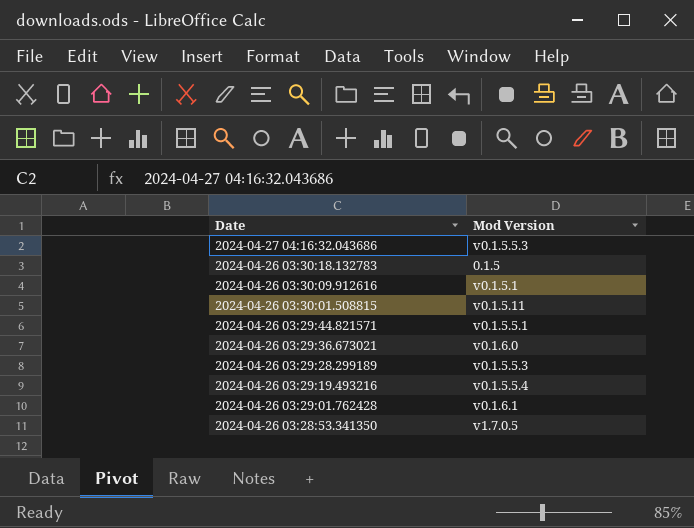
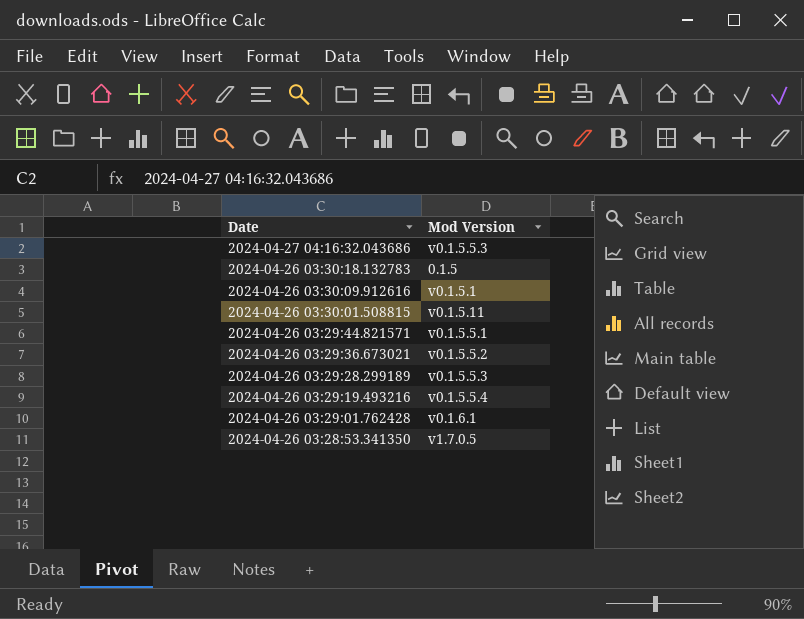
2024-04-26 03:29:36.673021 | Mod Version: v0.1.6.0 -> v0.1.5.5.2

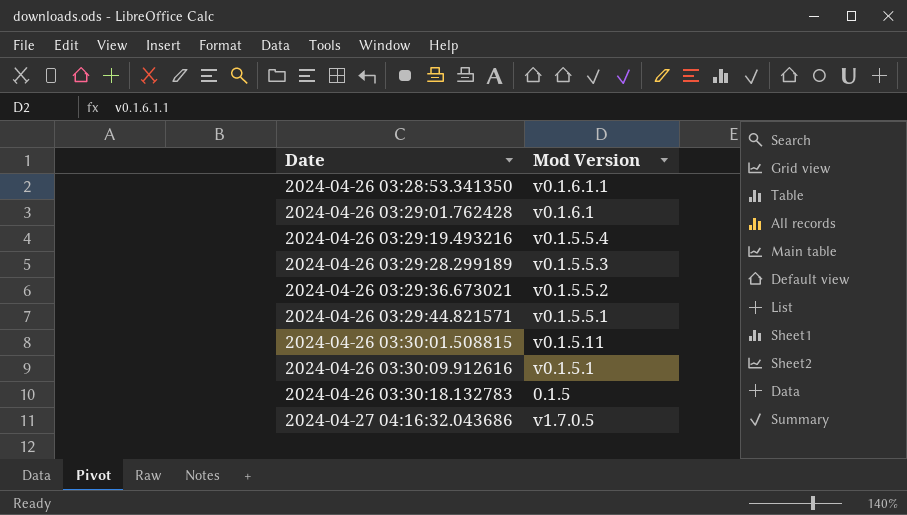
row order: Date descending -> Date ascending
2024-04-26 03:28:53.341350 | Mod Version: v1.7.0.5 -> v0.1.6.1.1
2024-04-27 04:16:32.043686 | Mod Version: v0.1.5.5.3 -> v1.7.0.5

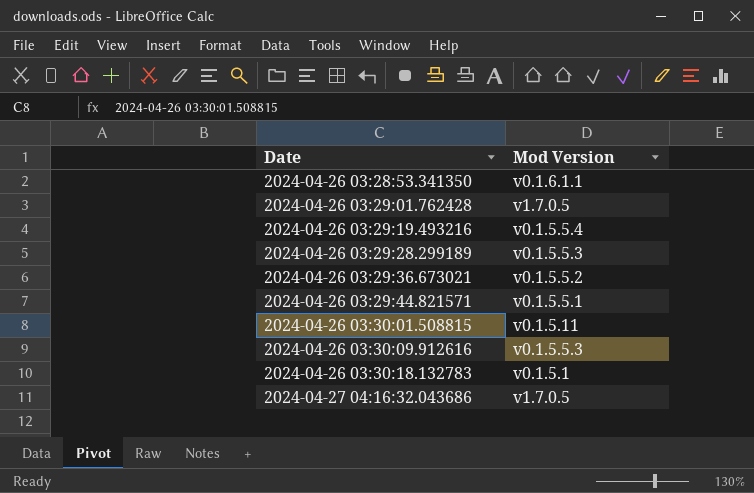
2024-04-26 03:29:01.762428 | Mod Version: v0.1.6.1 -> v1.7.0.5
2024-04-26 03:30:09.912616 | Mod Version: v0.1.5.1 -> v0.1.5.5.3
2024-04-26 03:30:18.132783 | Mod Version: 0.1.5 -> v0.1.5.1

